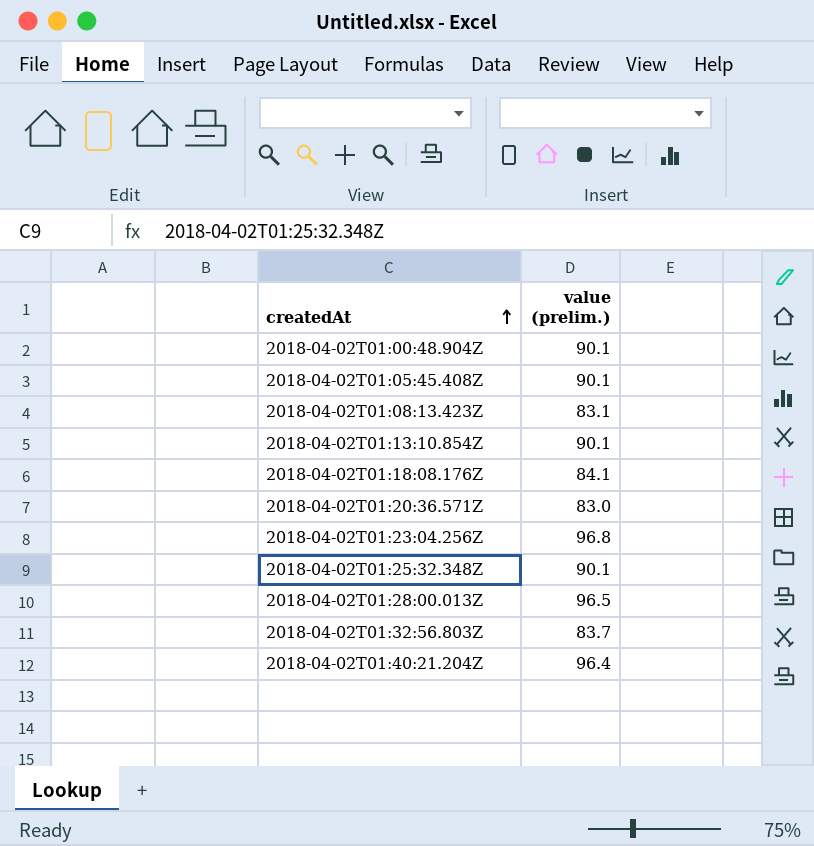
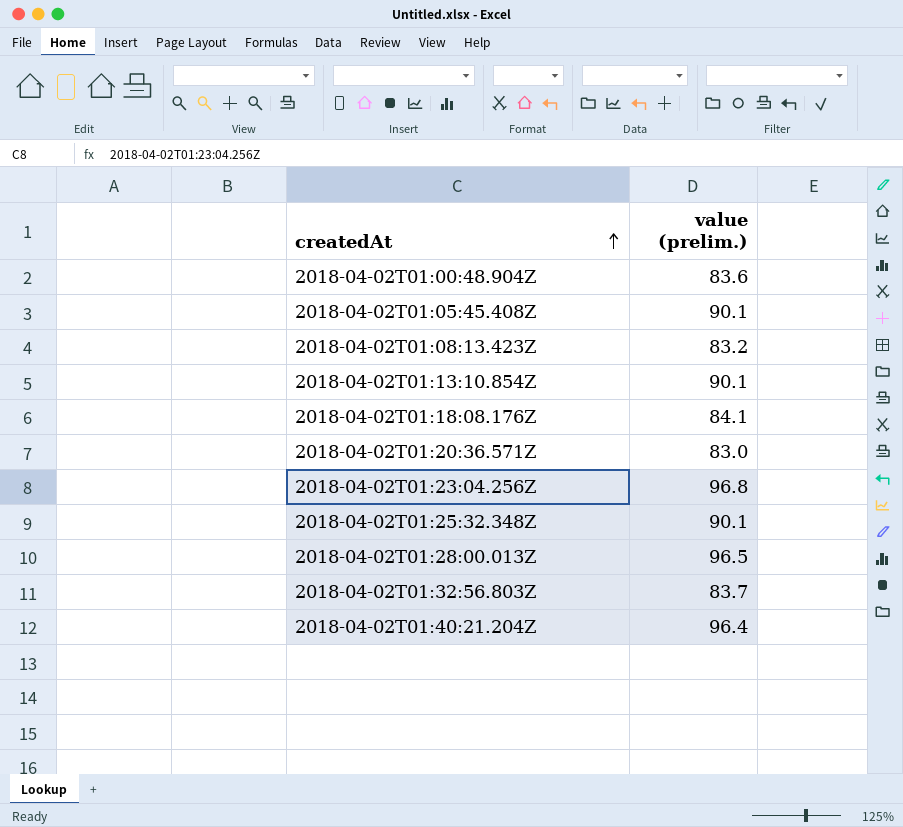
2018-04-02T01:00:48.904Z | value (prelim.): 90.1 -> 83.6
2018-04-02T01:08:13.423Z | value (prelim.): 83.1 -> 83.2

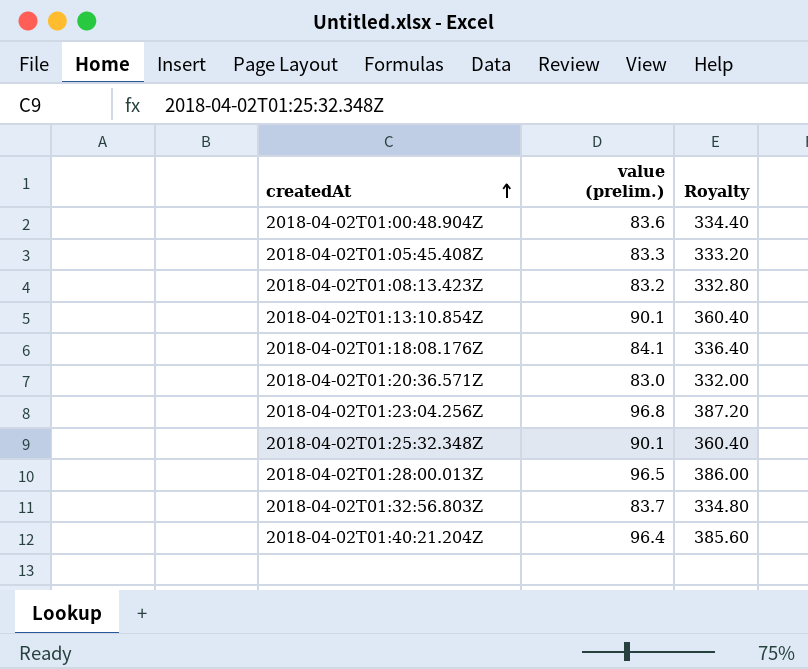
column Royalty | formula: none -> [value (prelim.)] * 4
2018-04-02T01:05:45.408Z | value (prelim.): 90.1 -> 83.3

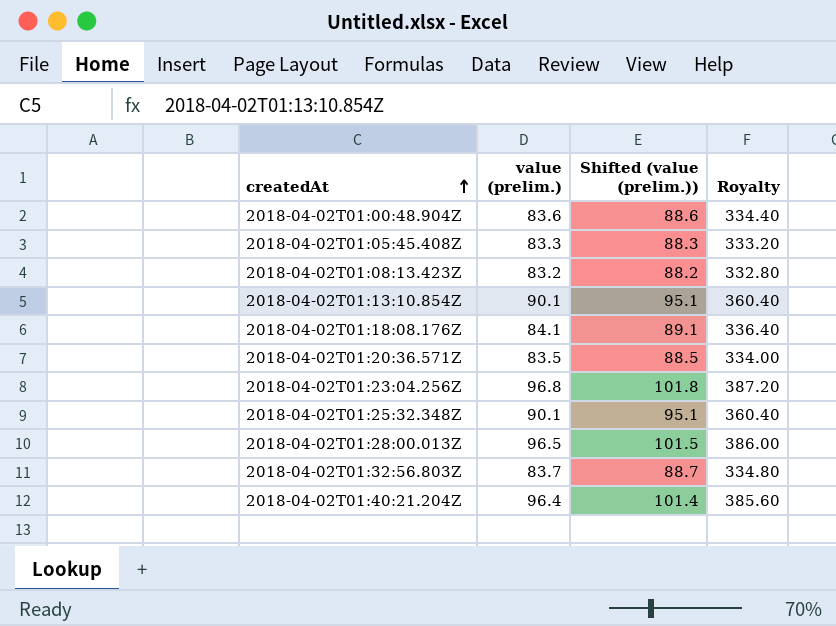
column Shifted (value (prelim.)) | formula: none -> [value (prelim.)] + 5
2018-04-02T01:20:36.571Z | value (prelim.): 83.0 -> 83.5
2018-04-02T01:20:36.571Z | Royalty: 332.00 -> 334.00

